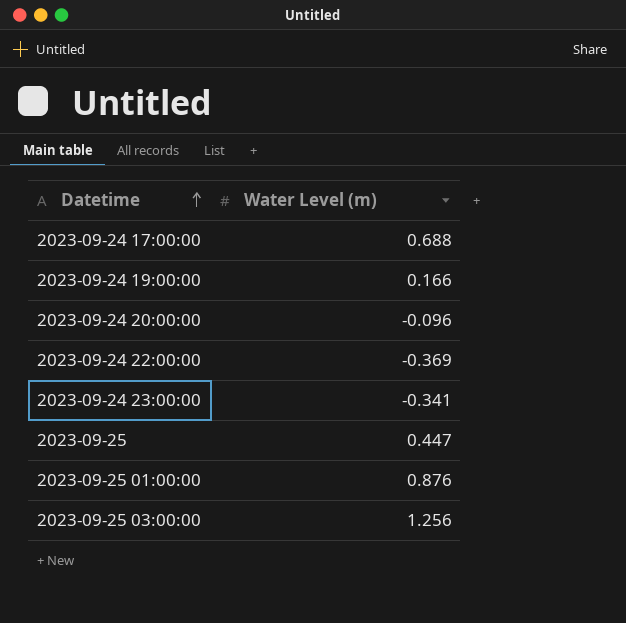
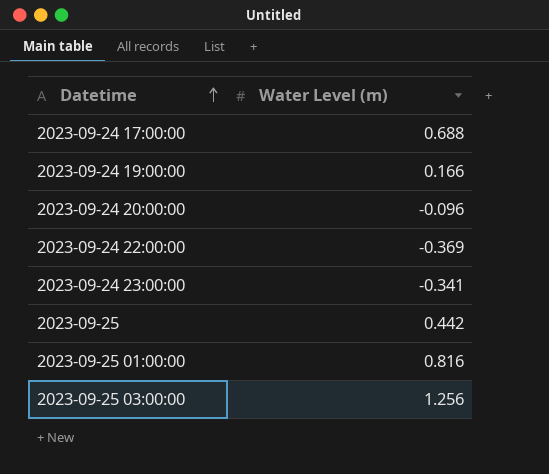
2023-09-25 | Water Level (m): 0.447 -> 0.442
2023-09-25 01:00:00 | Water Level (m): 0.876 -> 0.816

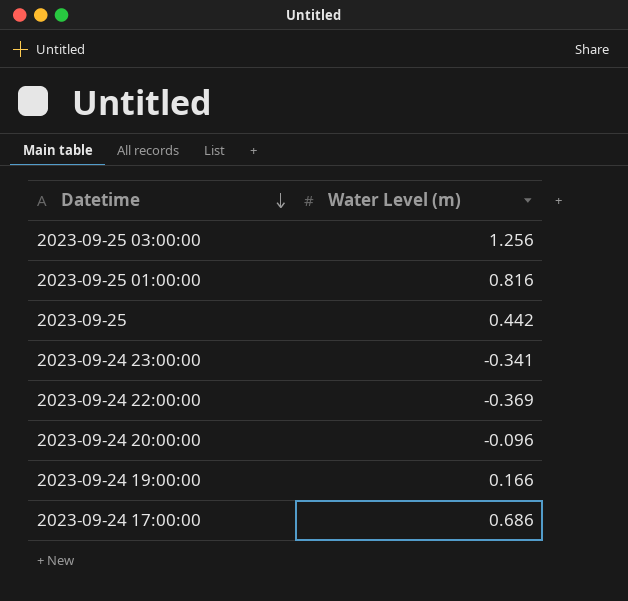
row order: Datetime ascending -> Datetime descending
2023-09-24 17:00:00 | Water Level (m): 0.688 -> 0.686

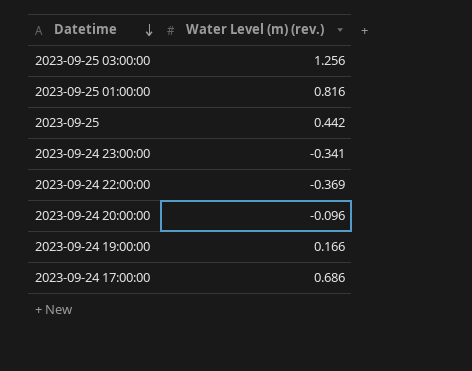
column name: Water Level (m) -> Water Level (m) (rev.)

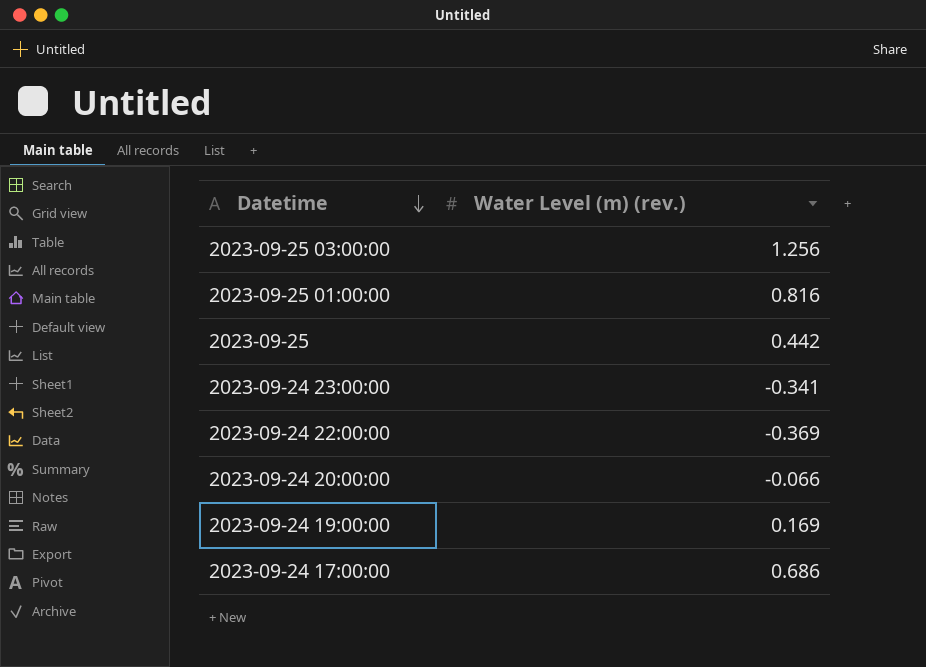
2023-09-24 20:00:00 | Water Level (m) (rev.): -0.096 -> -0.066
2023-09-24 19:00:00 | Water Level (m) (rev.): 0.166 -> 0.169

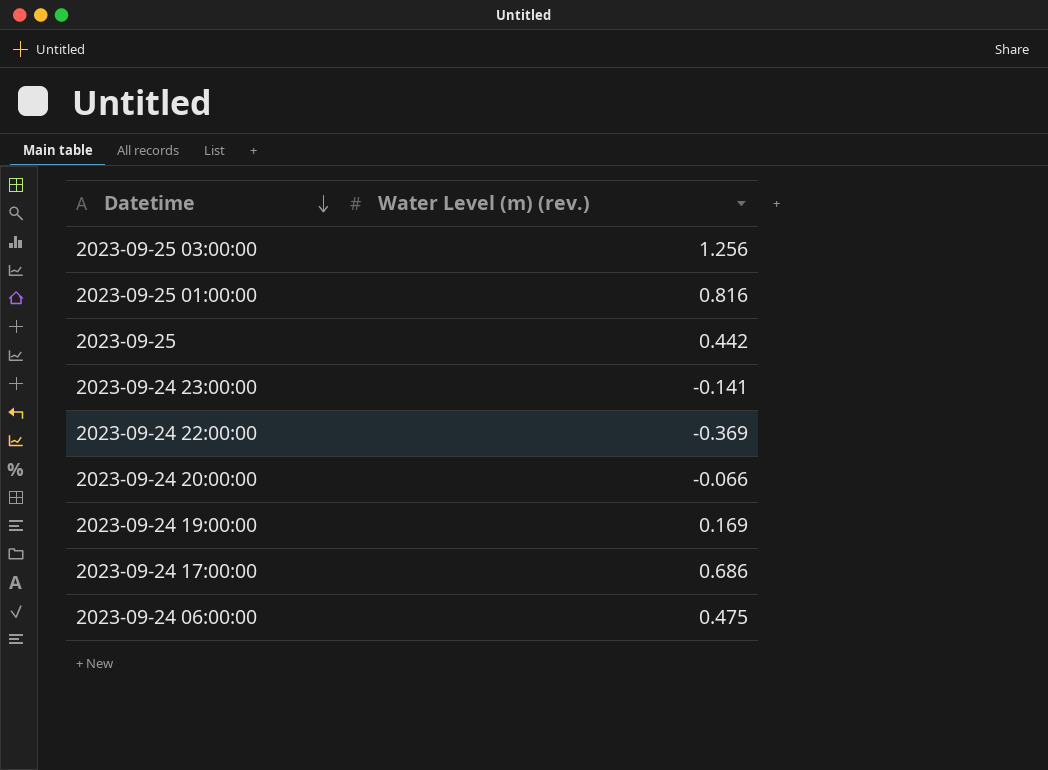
2023-09-24 23:00:00 | Water Level (m) (rev.): -0.341 -> -0.141
row 2023-09-24 06:00:00: none -> 0.475

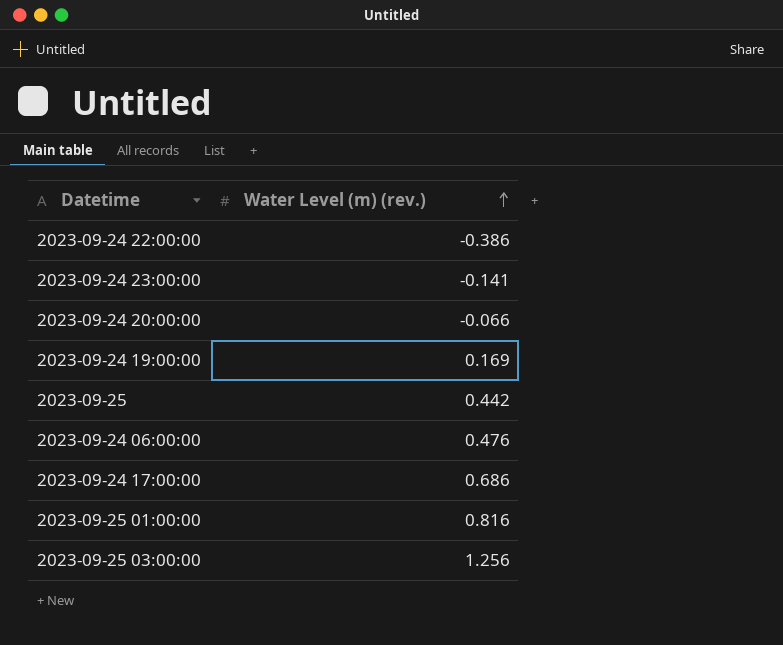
row order: Datetime descending -> Water Level (m) (rev.) ascending
2023-09-24 22:00:00 | Water Level (m) (rev.): -0.369 -> -0.386
2023-09-24 06:00:00 | Water Level (m) (rev.): 0.475 -> 0.476

